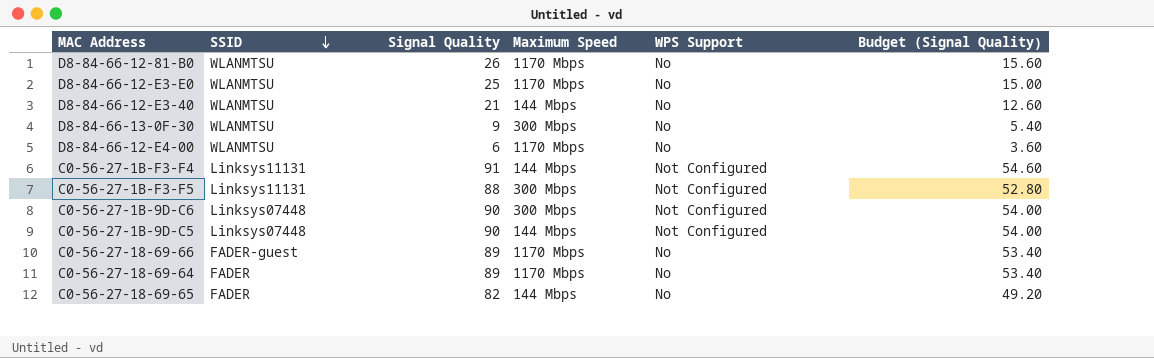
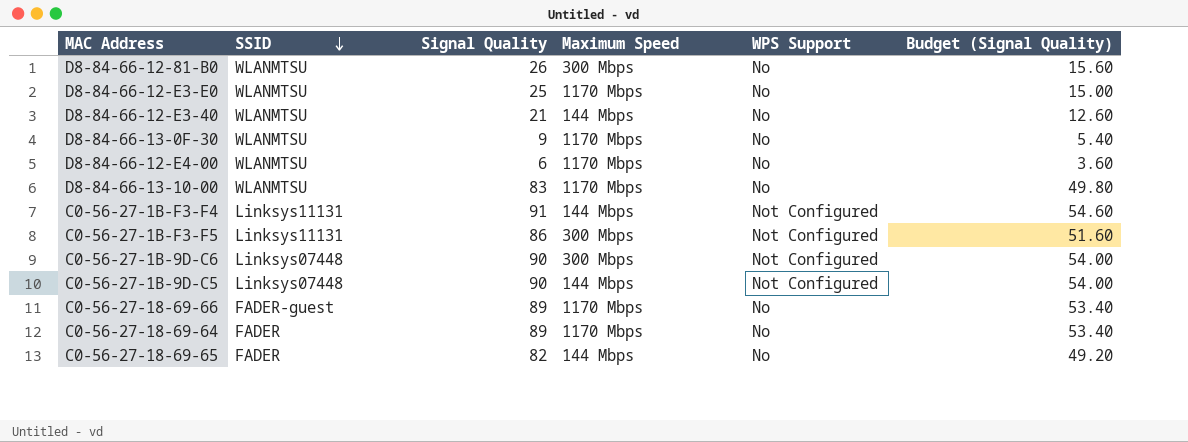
D8-84-66-12-81-B0 | Maximum Speed: 1170 Mbps -> 300 Mbps
D8-84-66-13-0F-30 | Maximum Speed: 300 Mbps -> 1170 Mbps
row D8-84-66-13-10-00: none -> WLANMTSU | 83 | 1170 Mbps | No | 49.80
C0-56-27-1B-F3-F5 | Signal Quality: 88 -> 86
C0-56-27-1B-F3-F5 | Budget (Signal Quality): 52.80 -> 51.60

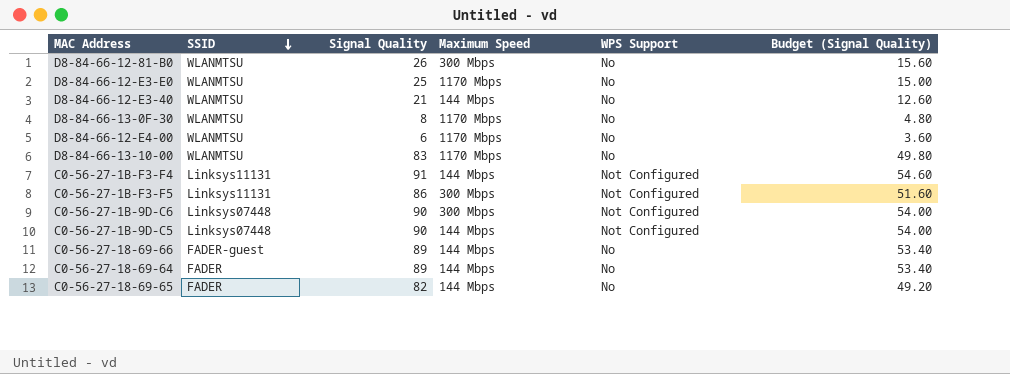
D8-84-66-13-0F-30 | Signal Quality: 9 -> 8
D8-84-66-13-0F-30 | Budget (Signal Quality): 5.40 -> 4.80
C0-56-27-18-69-66 | Maximum Speed: 1170 Mbps -> 144 Mbps
C0-56-27-18-69-64 | Maximum Speed: 1170 Mbps -> 144 Mbps

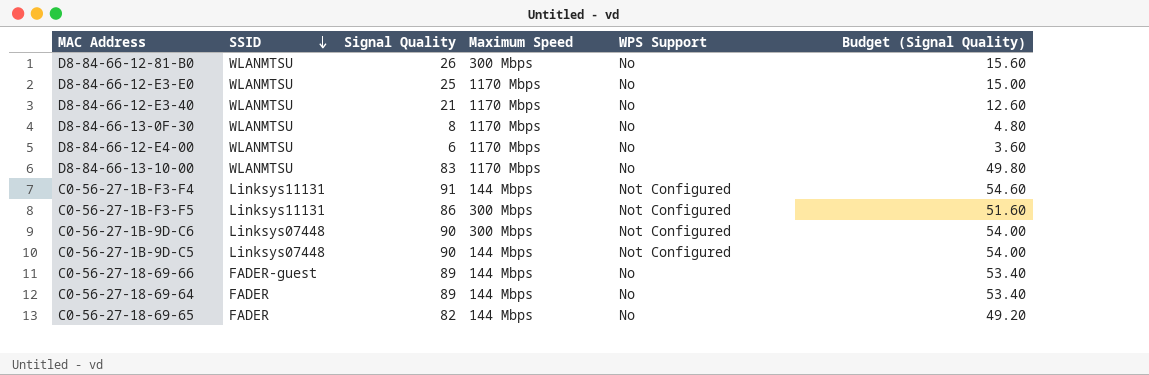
D8-84-66-12-E3-40 | Maximum Speed: 144 Mbps -> 1170 Mbps

